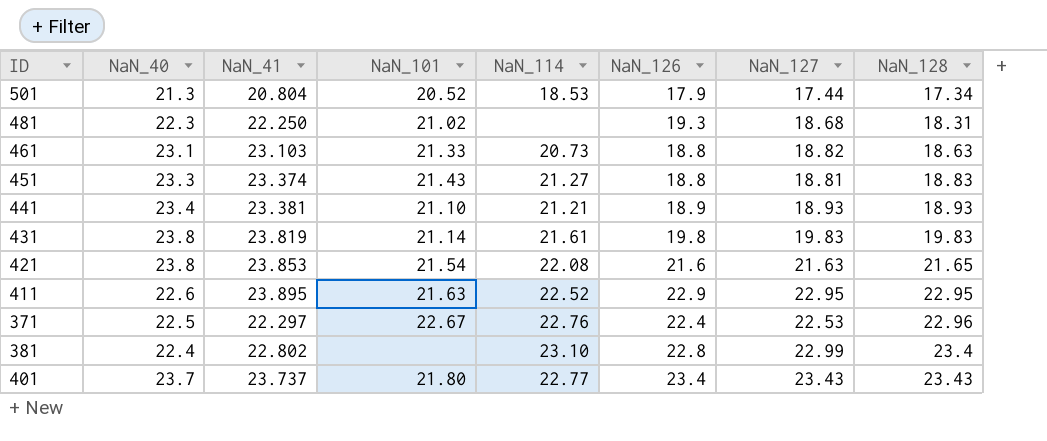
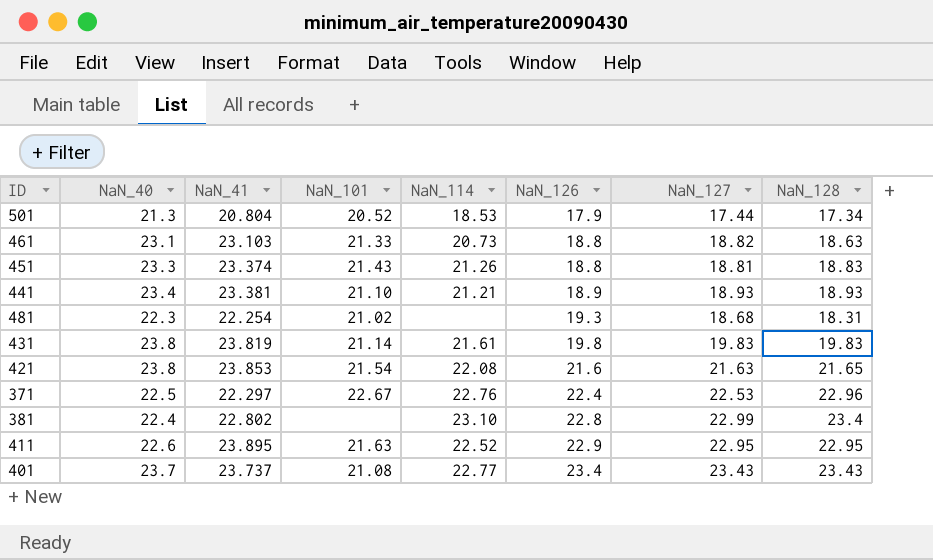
row order: NaN_128 ascending -> NaN_126 ascending
451 | NaN_114: 21.27 -> 21.26
481 | NaN_41: 22.250 -> 22.254
401 | NaN_101: 21.80 -> 21.08

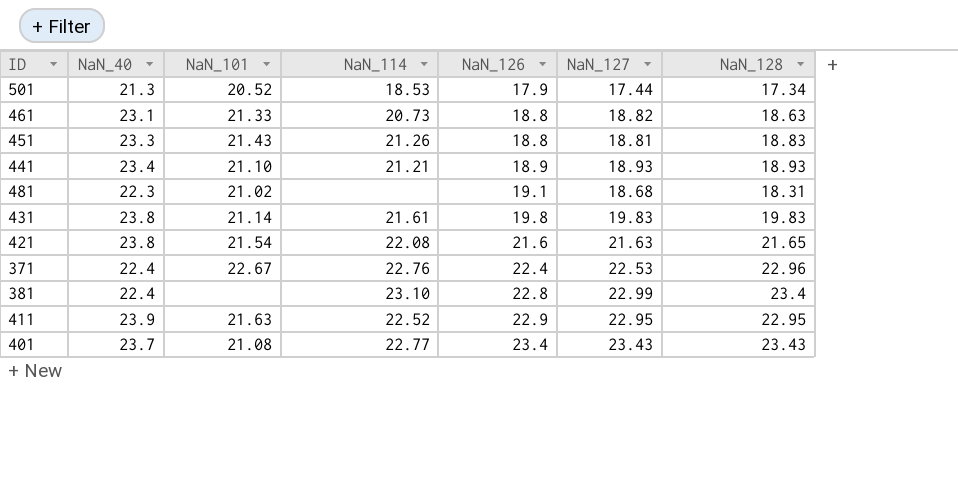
column NaN_41 | position: 3 -> none
481 | NaN_126: 19.3 -> 19.1
371 | NaN_40: 22.5 -> 22.4
411 | NaN_40: 22.6 -> 23.9

